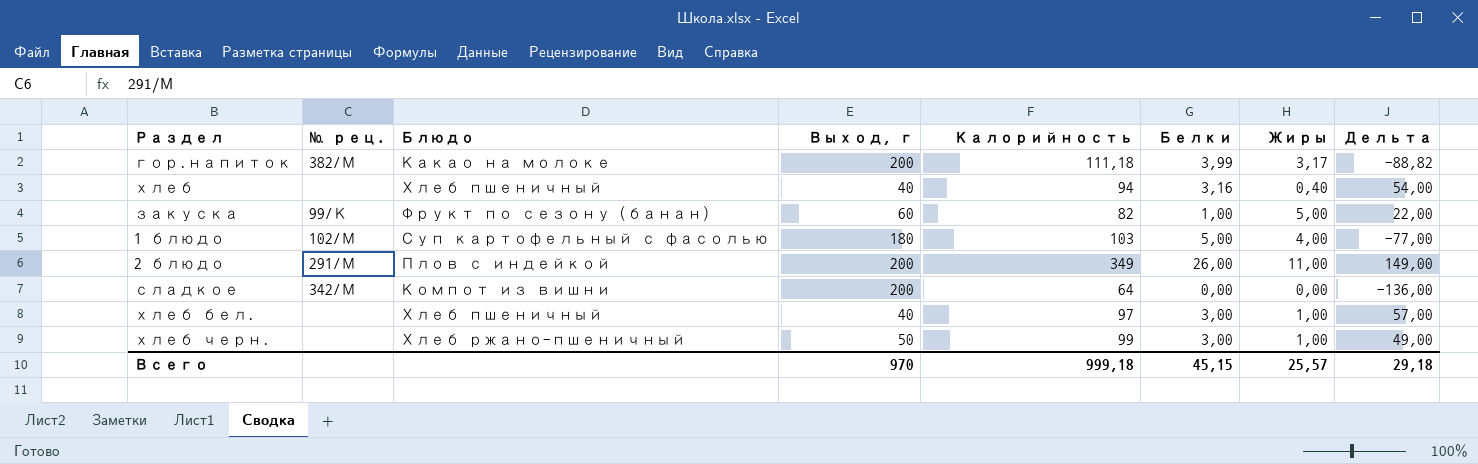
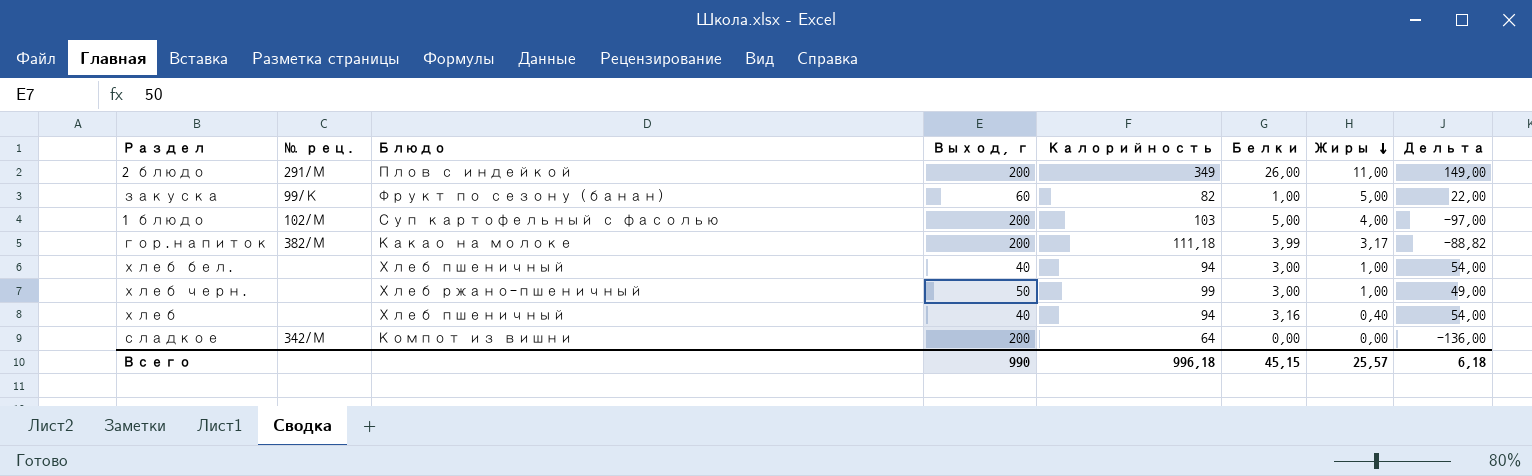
row order: none -> Жиры descending
1 блюдо | Выход, г: 180 -> 200
1 блюдо | Дельта: -77,00 -> -97,00
хлеб бел. | Калорийность: 97 -> 94
хлеб бел. | Дельта: 57,00 -> 54,00
Всего | Выход, г: 970 -> 990
Всего | Калорийность: 999,18 -> 996,18
Всего | Дельта: 29,18 -> 6,18

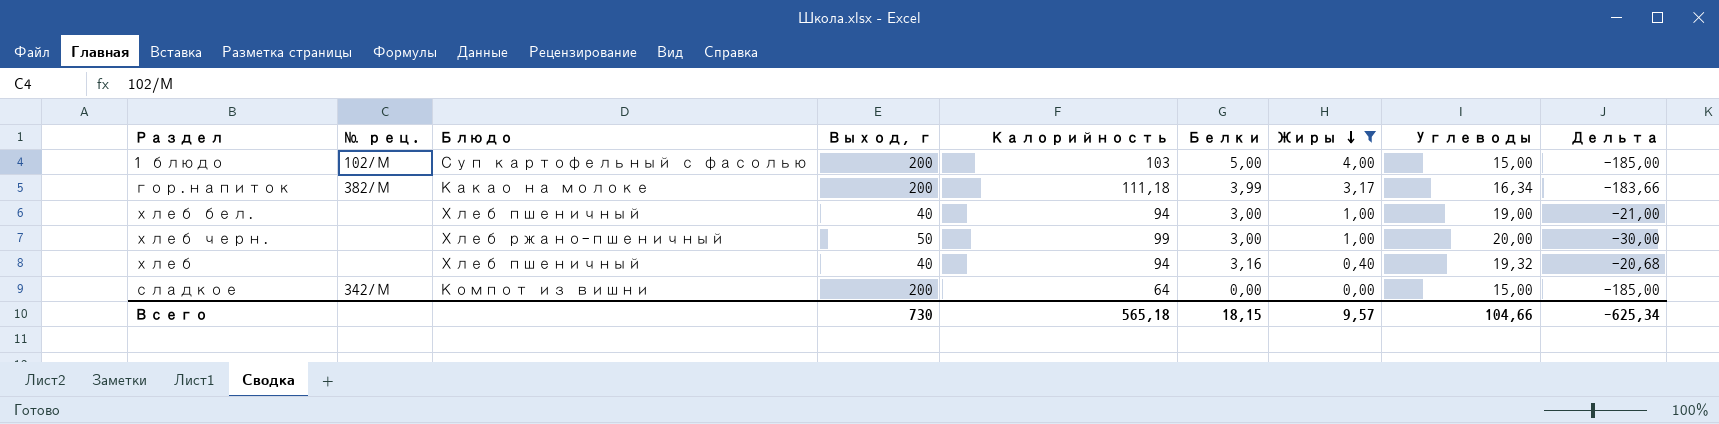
filter: none -> Жиры <= 4,00
column Углеводы | position: none -> 8
column Дельта | formula: [Калорийность] - [Выход, г] -> [Углеводы] - [Выход, г]
Всего | Выход, г: 990 -> 730
Всего | Калорийность: 996,18 -> 565,18
Всего | Белки: 45,15 -> 18,15
Всего | Жиры: 25,57 -> 9,57
Всего | Дельта: 6,18 -> -625,34

